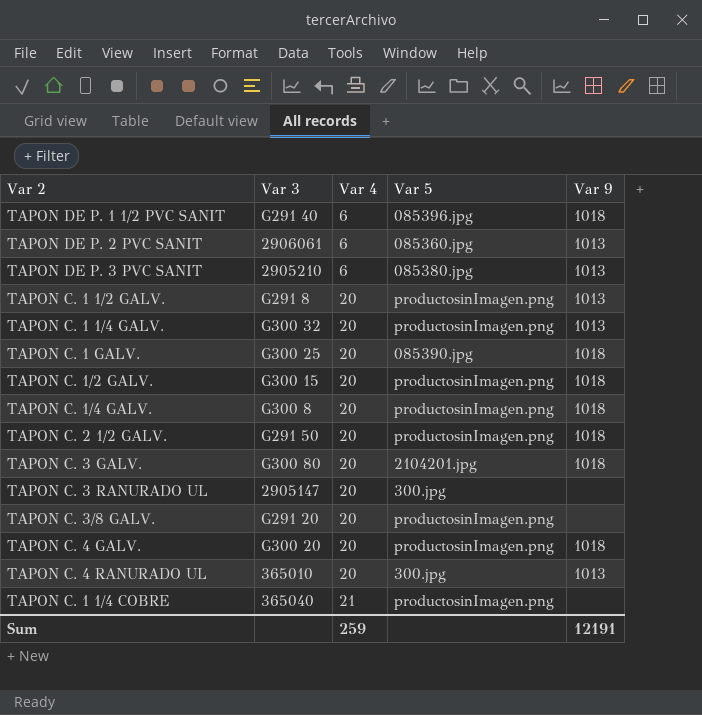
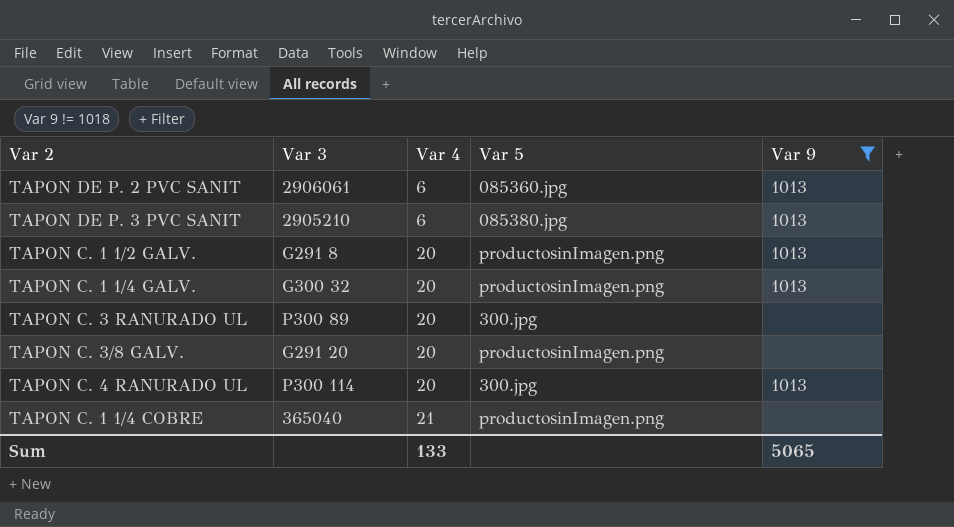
filter: none -> Var 9 != 1018
TAPON C. 3 RANURADO UL | Var 3: 2905147 -> P300 89
TAPON C. 4 RANURADO UL | Var 3: 365010 -> P300 114
Sum | Var 4: 259 -> 133
Sum | Var 9: 12191 -> 5065

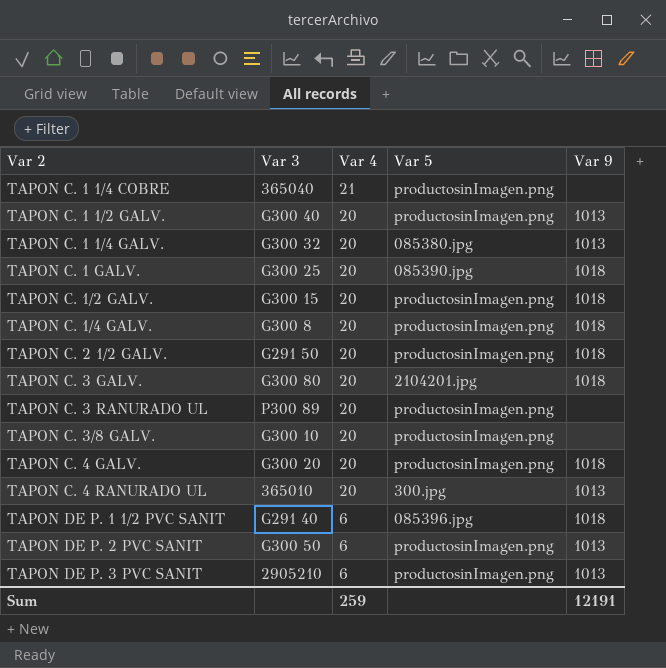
filter: Var 9 != 1018 -> none
row order: Var 4 ascending -> Var 4 descending
TAPON C. 1 1/2 GALV. | Var 3: G291 8 -> G300 40
TAPON C. 1 1/4 GALV. | Var 5: productosinImagen.png -> 085380.jpg
TAPON C. 3 RANURADO UL | Var 5: 300.jpg -> productosinImagen.png
TAPON C. 3/8 GALV. | Var 3: G291 20 -> G300 10
TAPON C. 4 RANURADO UL | Var 3: P300 114 -> 365010
TAPON DE P. 2 PVC SANIT | Var 3: 2906061 -> G300 50
TAPON DE P. 2 PVC SANIT | Var 5: 085360.jpg -> productosinImagen.png
TAPON DE P. 3 PVC SANIT | Var 5: 085380.jpg -> productosinImagen.png
Sum | Var 4: 133 -> 259
Sum | Var 9: 5065 -> 12191

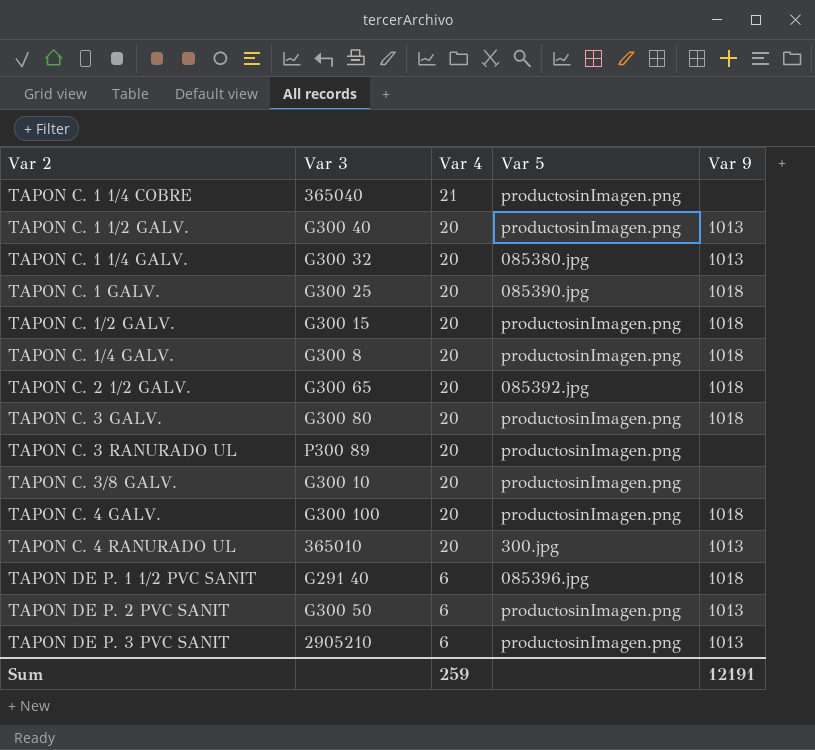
TAPON C. 2 1/2 GALV. | Var 3: G291 50 -> G300 65
TAPON C. 2 1/2 GALV. | Var 5: productosinImagen.png -> 085392.jpg
TAPON C. 3 GALV. | Var 5: 2104201.jpg -> productosinImagen.png
TAPON C. 4 GALV. | Var 3: G300 20 -> G300 100

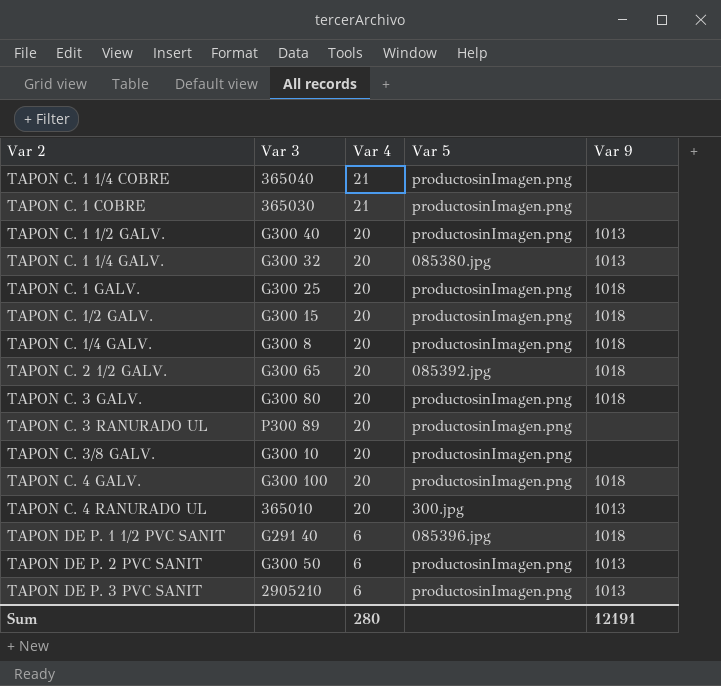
row TAPON C. 1 COBRE: none -> 365030 | 21 | productosinImagen.png | none
TAPON C. 1 GALV. | Var 5: 085390.jpg -> productosinImagen.png
Sum | Var 4: 259 -> 280

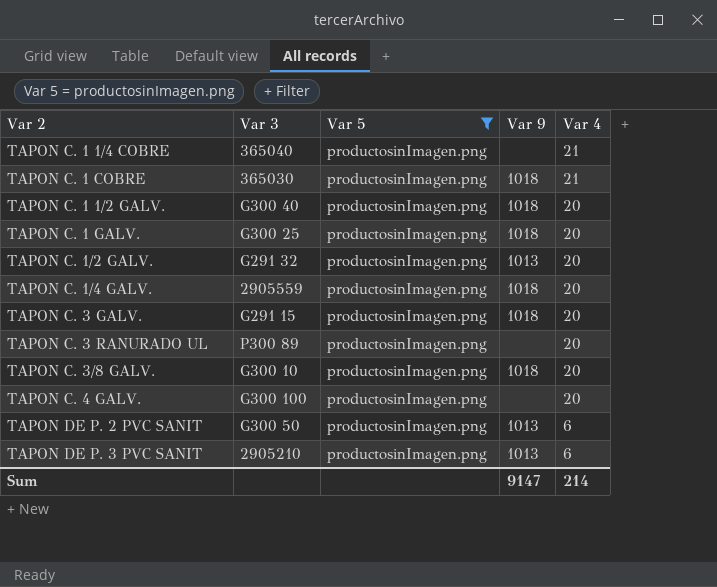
filter: none -> Var 5 = productosinImagen.png
column Var 4 | position: 3 -> 5
TAPON C. 1 COBRE | Var 9: none -> 1018
TAPON C. 1 1/2 GALV. | Var 9: 1013 -> 1018
TAPON C. 1/2 GALV. | Var 3: G300 15 -> G291 32
TAPON C. 1/2 GALV. | Var 9: 1018 -> 1013
TAPON C. 1/4 GALV. | Var 3: G300 8 -> 2905559
TAPON C. 3 GALV. | Var 3: G300 80 -> G291 15
TAPON C. 3/8 GALV. | Var 9: none -> 1018
TAPON C. 4 GALV. | Var 9: 1018 -> none
Sum | Var 9: 12191 -> 9147
Sum | Var 4: 280 -> 214

